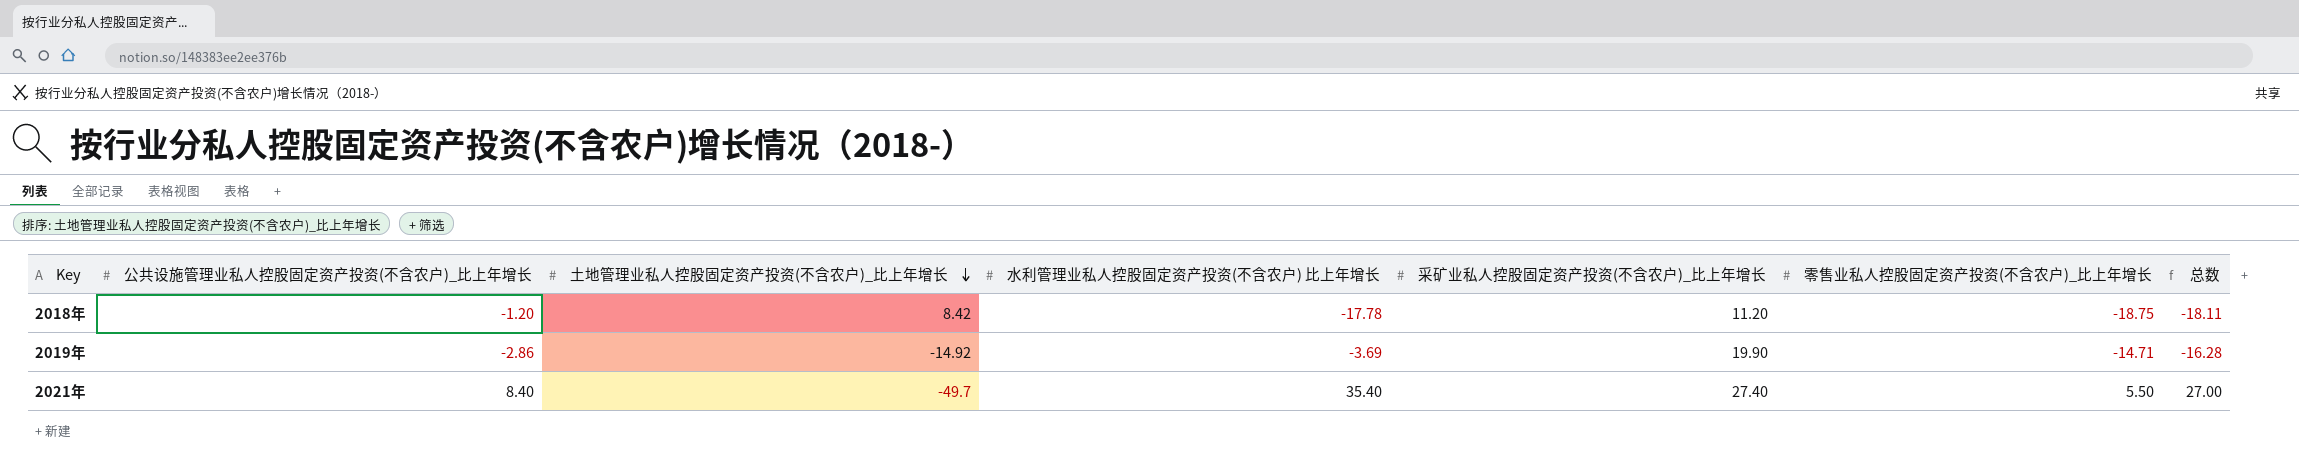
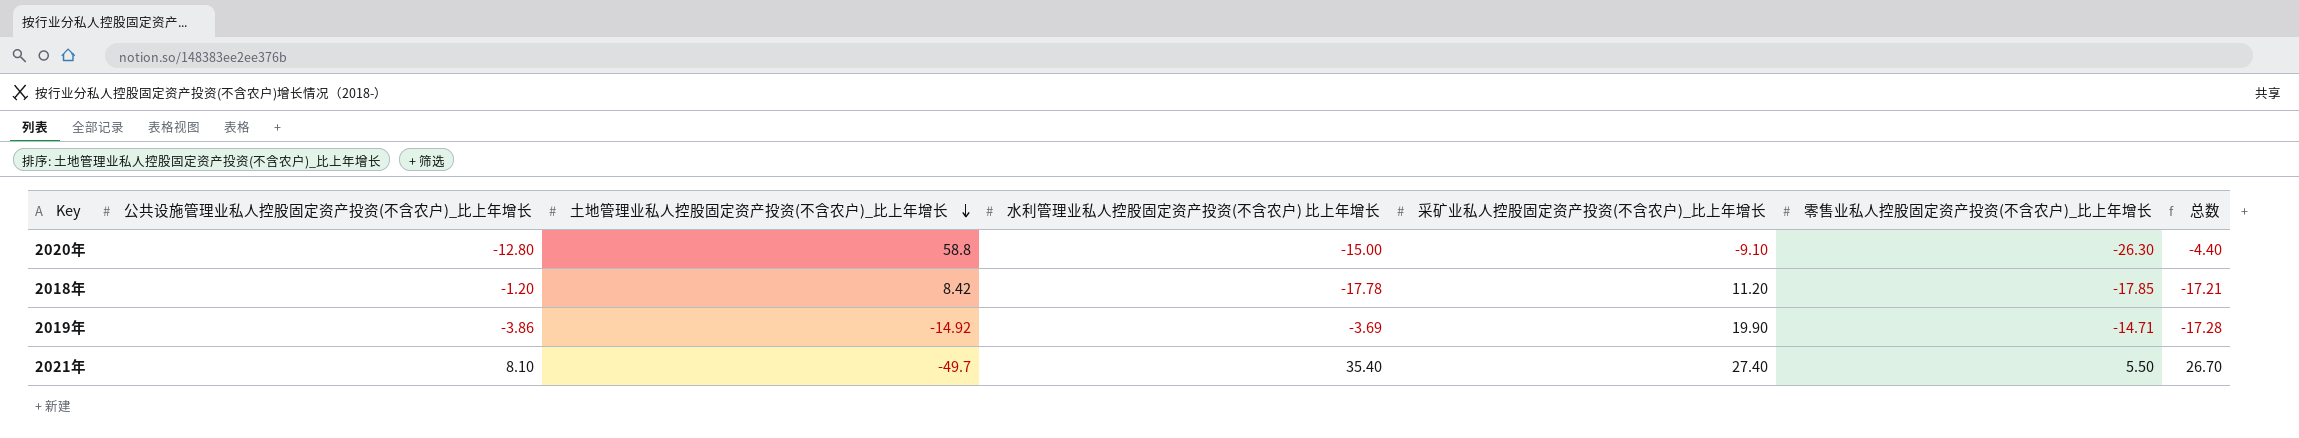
row 2020年: none -> -12.80 | 58.8 | -15.00 | -9.10 | -26.30 | -4.40
2018年 | 零售业私人控股固定资产投资(不含农户)_比上年增长: -18.75 -> -17.85
2018年 | 总数: -18.11 -> -17.21
2019年 | 公共设施管理业私人控股固定资产投资(不含农户)_比上年增长: -2.86 -> -3.86
2019年 | 总数: -16.28 -> -17.28
2021年 | 公共设施管理业私人控股固定资产投资(不含农户)_比上年增长: 8.40 -> 8.10
2021年 | 总数: 27.00 -> 26.70

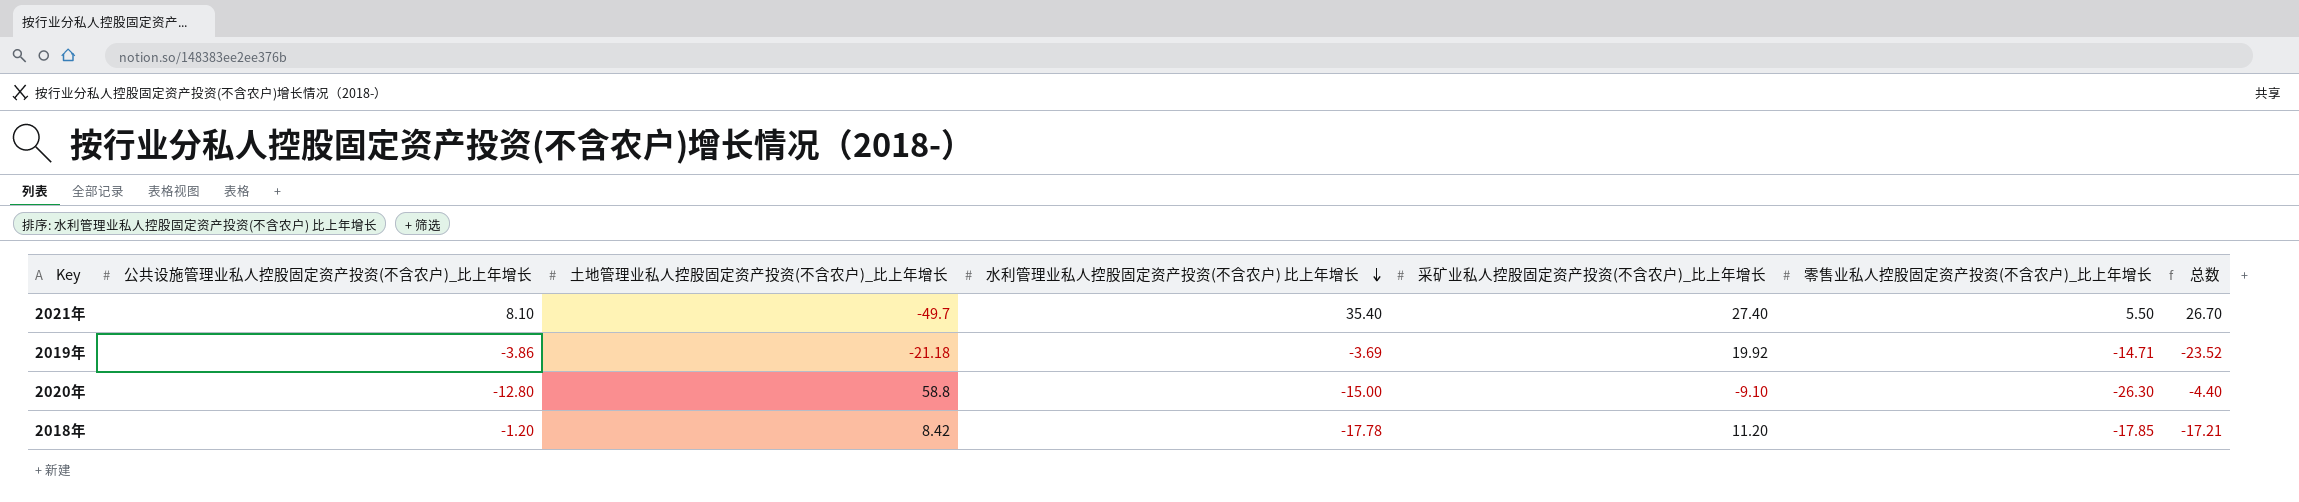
row order: 土地管理业私人控股固定资产投资(不含农户)_比上年增长 descending -> 水利管理业私人控股固定资产投资(不含农户) 比上年增长 descending
2019年 | 土地管理业私人控股固定资产投资(不含农户)_比上年增长: -14.92 -> -21.18
2019年 | 采矿业私人控股固定资产投资(不含农户)_比上年增长: 19.90 -> 19.92
2019年 | 总数: -17.28 -> -23.52

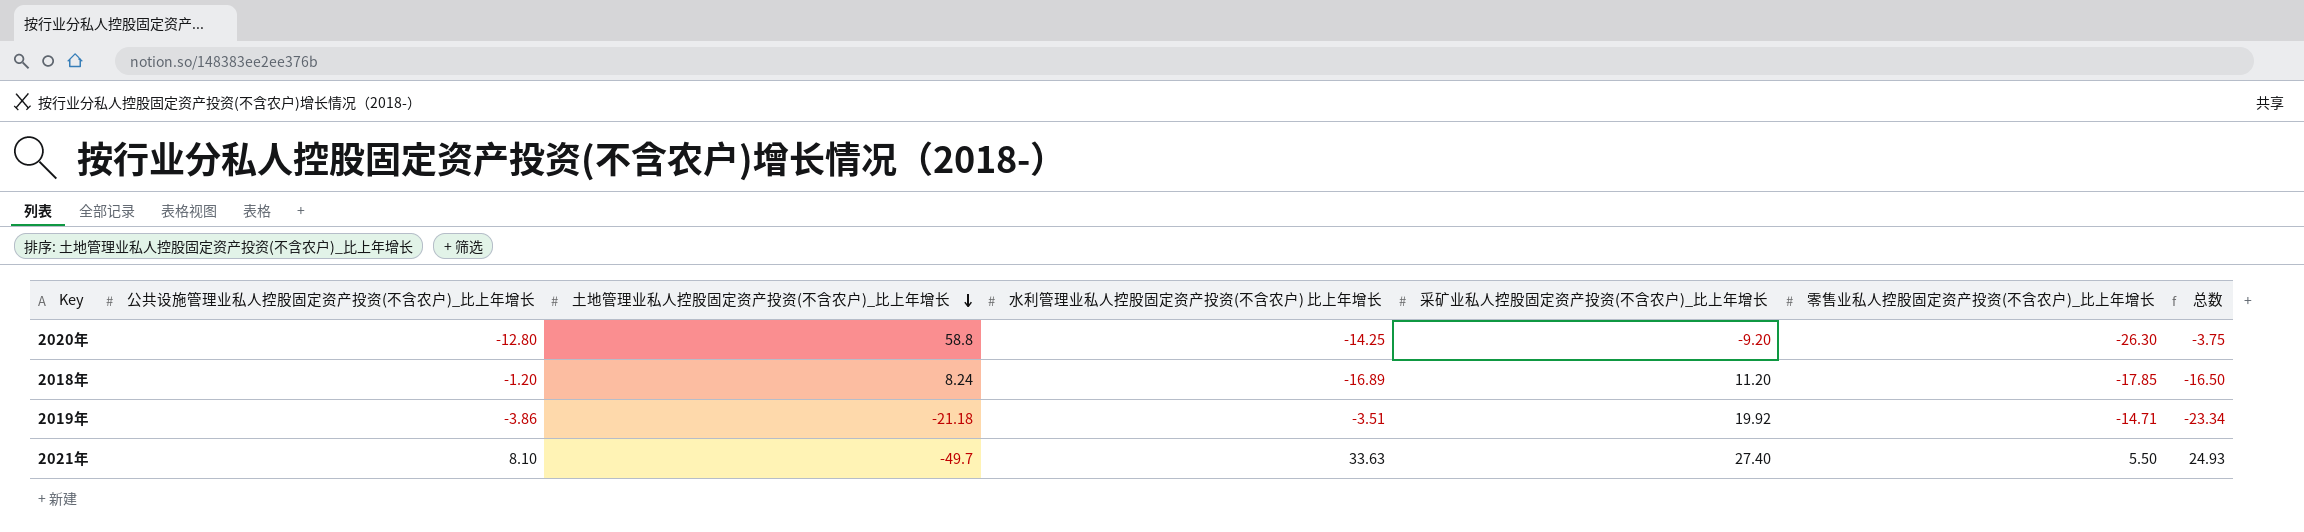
row order: 水利管理业私人控股固定资产投资(不含农户) 比上年增长 descending -> 土地管理业私人控股固定资产投资(不含农户)_比上年增长 descending
2020年 | 水利管理业私人控股固定资产投资(不含农户) 比上年增长: -15.00 -> -14.25
2020年 | 采矿业私人控股固定资产投资(不含农户)_比上年增长: -9.10 -> -9.20
2020年 | 总数: -4.40 -> -3.75
2018年 | 土地管理业私人控股固定资产投资(不含农户)_比上年增长: 8.42 -> 8.24
2018年 | 水利管理业私人控股固定资产投资(不含农户) 比上年增长: -17.78 -> -16.89
2018年 | 总数: -17.21 -> -16.50
2019年 | 水利管理业私人控股固定资产投资(不含农户) 比上年增长: -3.69 -> -3.51
2019年 | 总数: -23.52 -> -23.34
2021年 | 水利管理业私人控股固定资产投资(不含农户) 比上年增长: 35.40 -> 33.63
2021年 | 总数: 26.70 -> 24.93

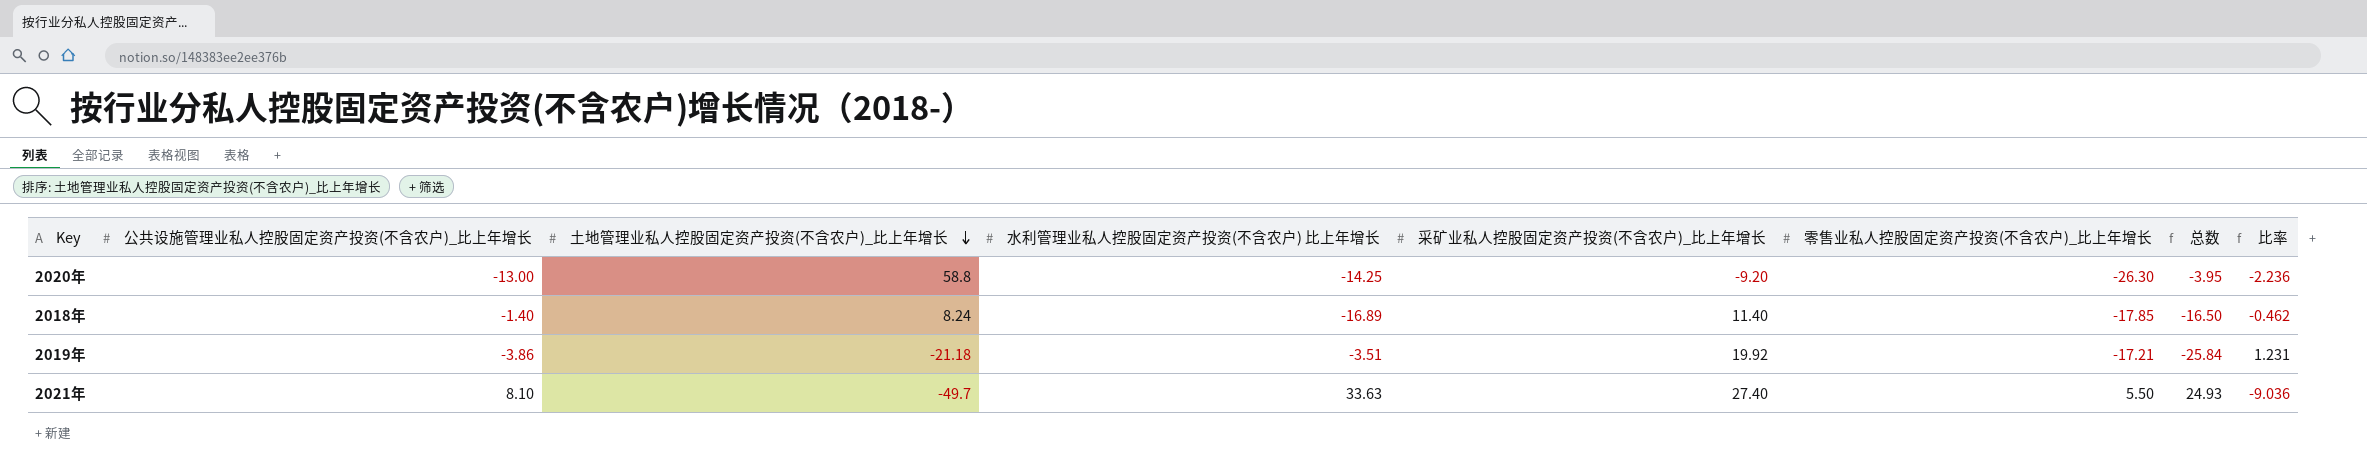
column 比率 | formula: none -> [土地管理业私人控股固定资产投资(不含农户)_比上年增长] / [零售业私人控股固定资产投资(不含农户)_比上年增长]
2020年 | 公共设施管理业私人控股固定资产投资(不含农户)_比上年增长: -12.80 -> -13.00
2020年 | 总数: -3.75 -> -3.95
2018年 | 公共设施管理业私人控股固定资产投资(不含农户)_比上年增长: -1.20 -> -1.40
2018年 | 采矿业私人控股固定资产投资(不含农户)_比上年增长: 11.20 -> 11.40
2019年 | 零售业私人控股固定资产投资(不含农户)_比上年增长: -14.71 -> -17.21
2019年 | 总数: -23.34 -> -25.84

